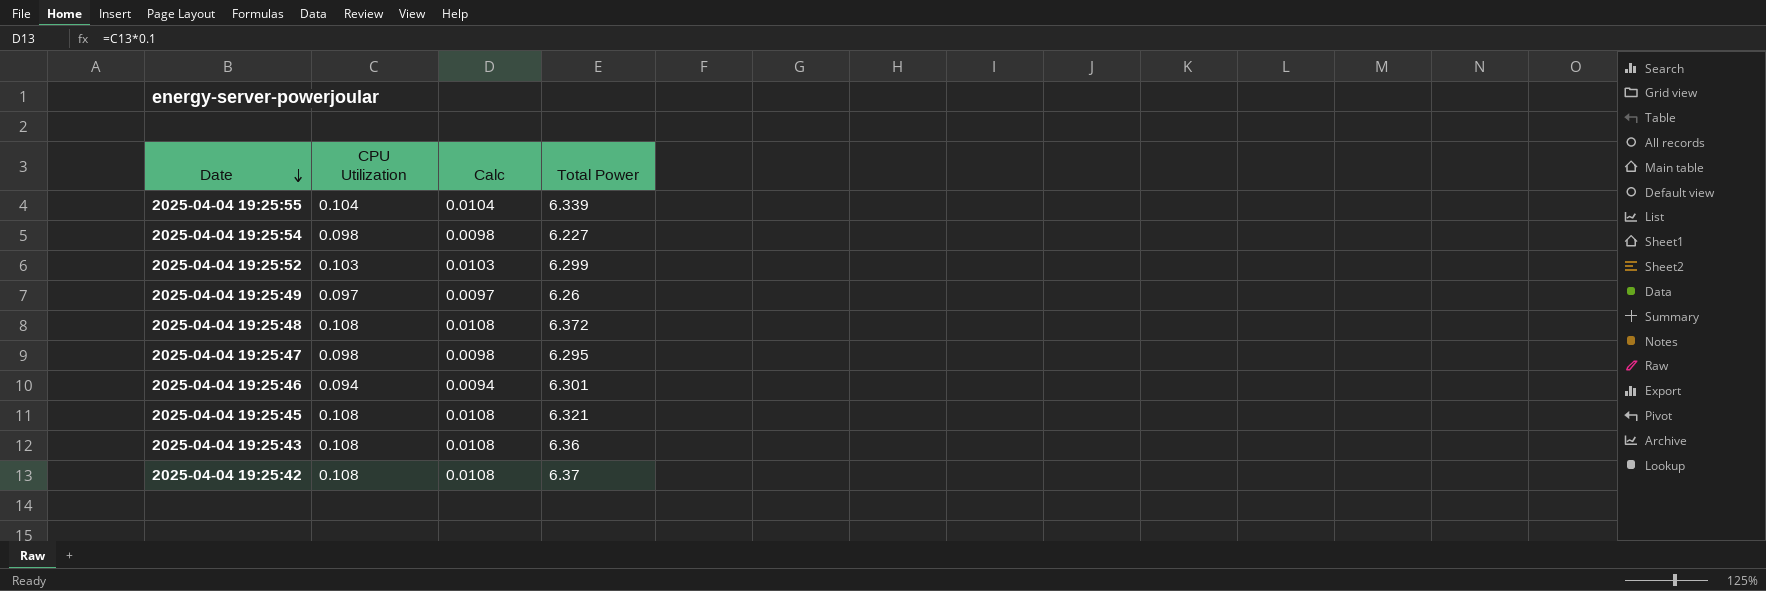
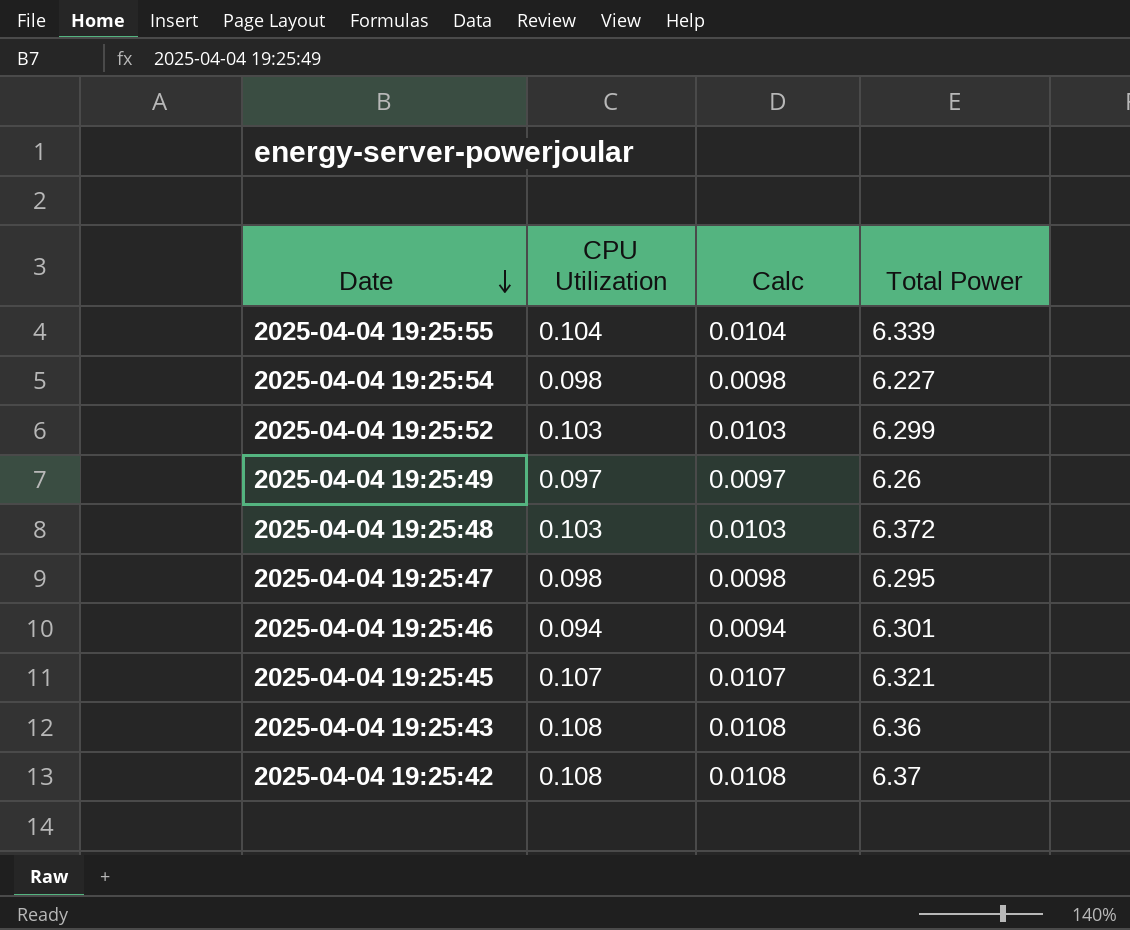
2025-04-04 19:25:48 | CPU Utilization: 0.108 -> 0.103
2025-04-04 19:25:48 | Calc: 0.0108 -> 0.0103
2025-04-04 19:25:45 | CPU Utilization: 0.108 -> 0.107
2025-04-04 19:25:45 | Calc: 0.0108 -> 0.0107

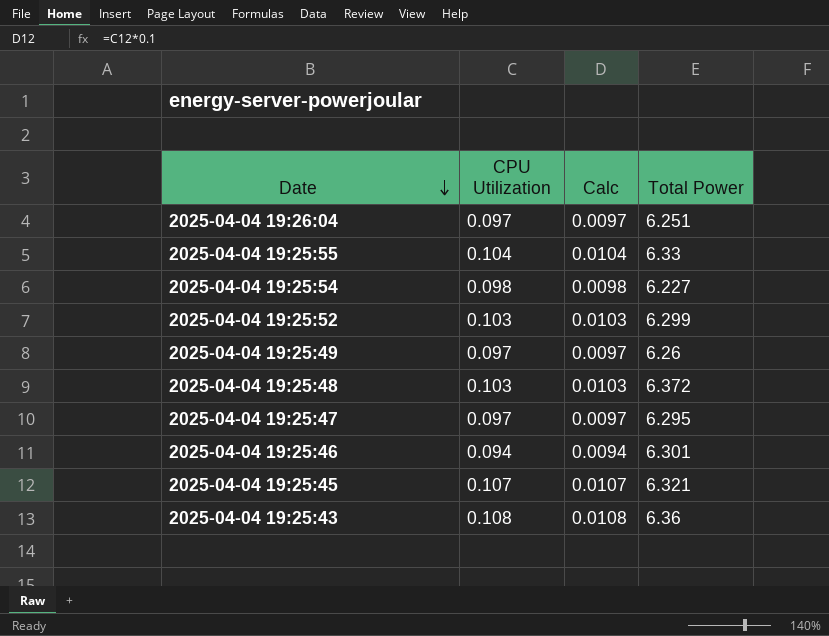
row 2025-04-04 19:25:42: 0.108 | 0.0108 | 6.37 -> none
row 2025-04-04 19:26:04: none -> 0.097 | 0.0097 | 6.251
2025-04-04 19:25:55 | Total Power: 6.339 -> 6.33
2025-04-04 19:25:47 | CPU Utilization: 0.098 -> 0.097
2025-04-04 19:25:47 | Calc: 0.0098 -> 0.0097

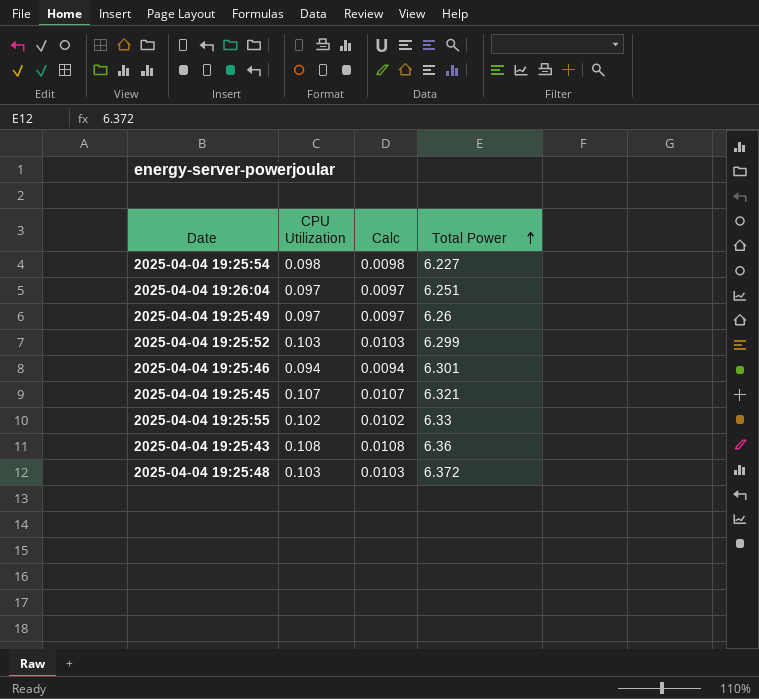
row order: Date descending -> Total Power ascending
row 2025-04-04 19:25:47: 0.097 | 0.0097 | 6.295 -> none
2025-04-04 19:25:55 | CPU Utilization: 0.104 -> 0.102
2025-04-04 19:25:55 | Calc: 0.0104 -> 0.0102

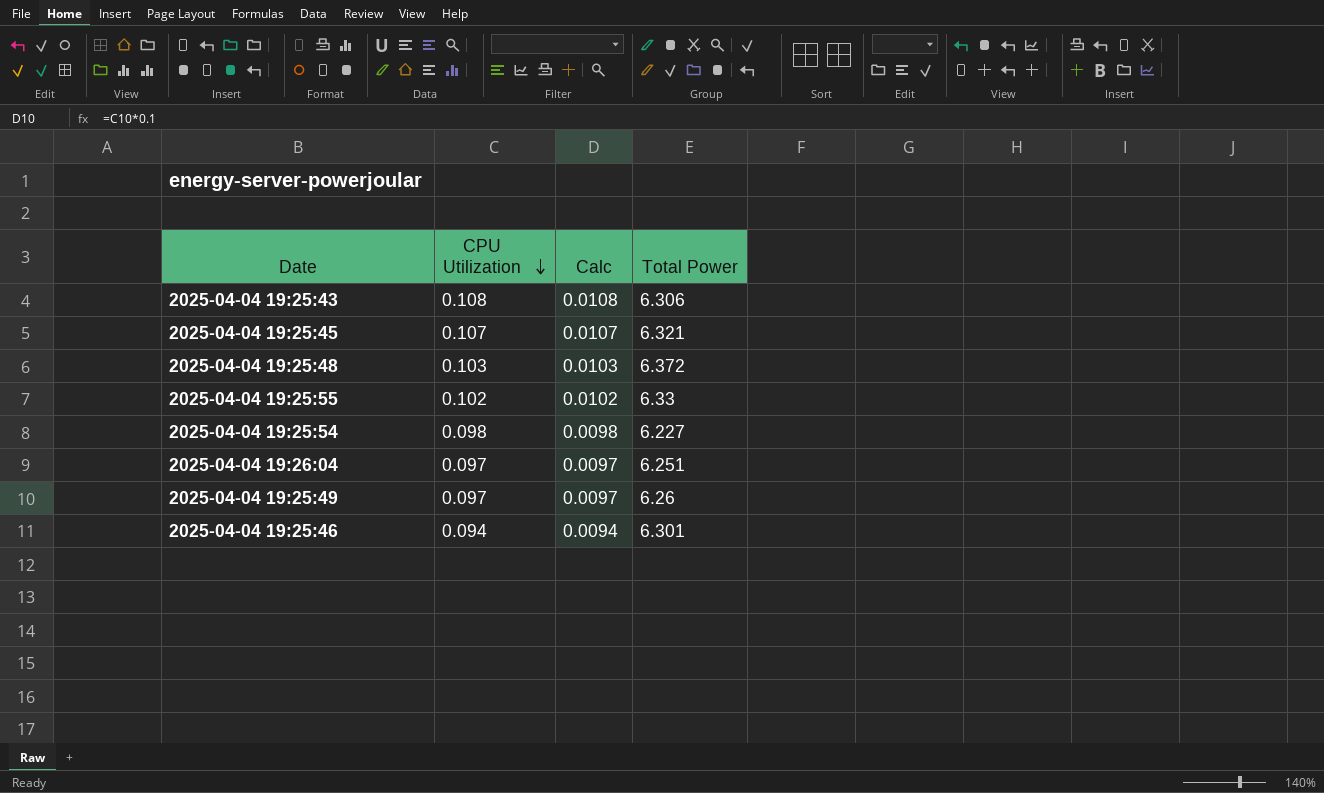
row order: Total Power ascending -> CPU Utilization descending
row 2025-04-04 19:25:52: 0.103 | 0.0103 | 6.299 -> none
2025-04-04 19:25:43 | Total Power: 6.36 -> 6.306

